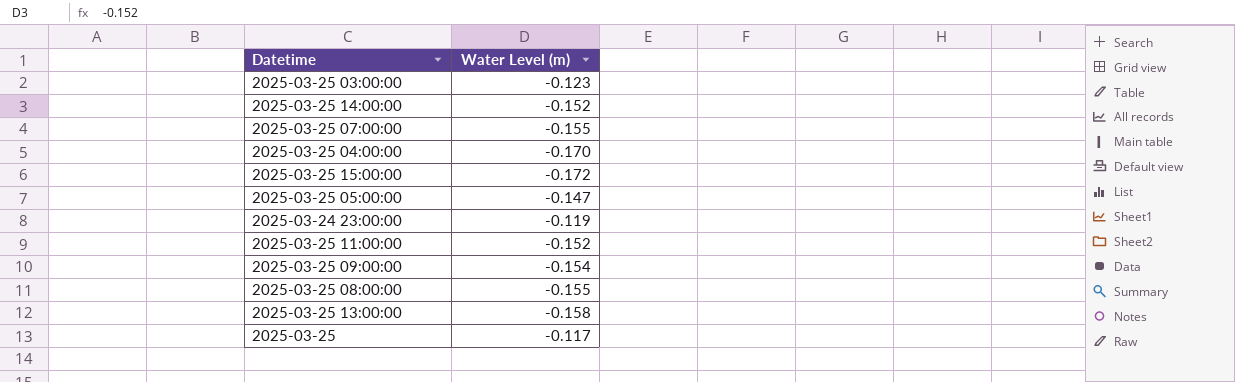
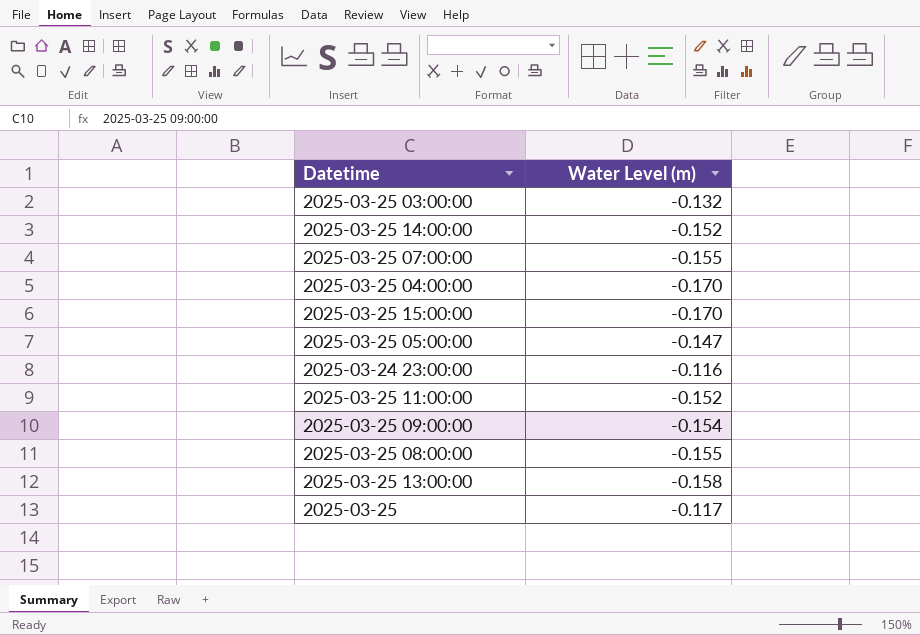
2025-03-25 03:00:00 | Water Level (m): -0.123 -> -0.132
2025-03-25 15:00:00 | Water Level (m): -0.172 -> -0.170
2025-03-24 23:00:00 | Water Level (m): -0.119 -> -0.116

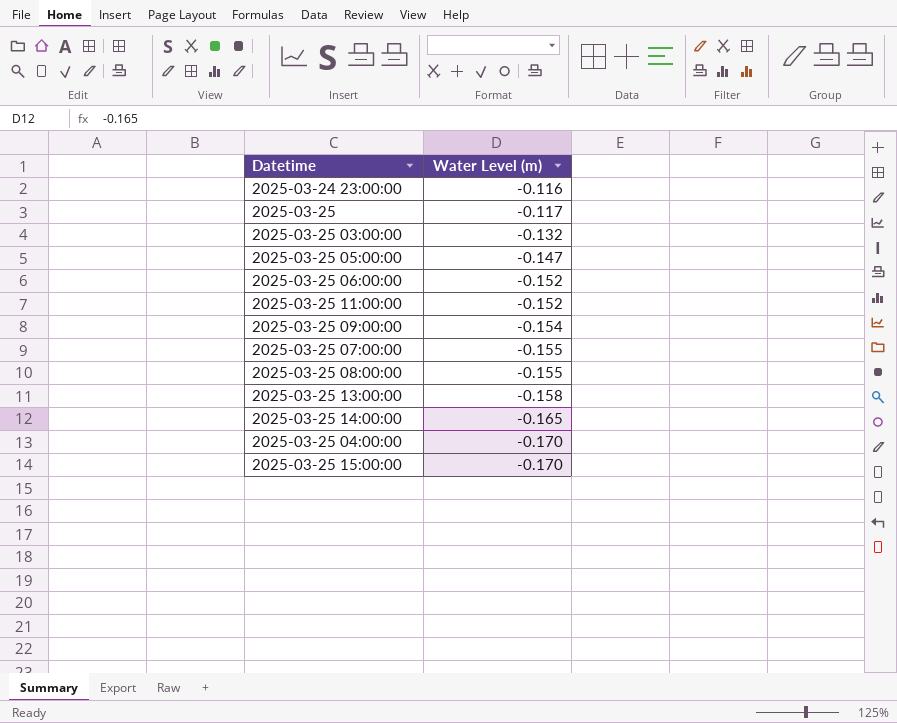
row order: none -> Water Level (m) descending
row 2025-03-25 06:00:00: none -> -0.152
2025-03-25 14:00:00 | Water Level (m): -0.152 -> -0.165

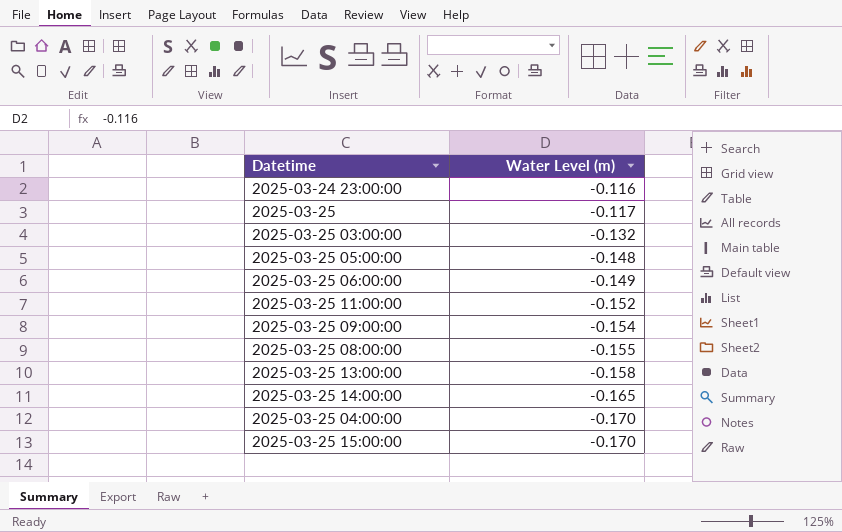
row 2025-03-25 07:00:00: -0.155 -> none
2025-03-25 05:00:00 | Water Level (m): -0.147 -> -0.148
2025-03-25 06:00:00 | Water Level (m): -0.152 -> -0.149

